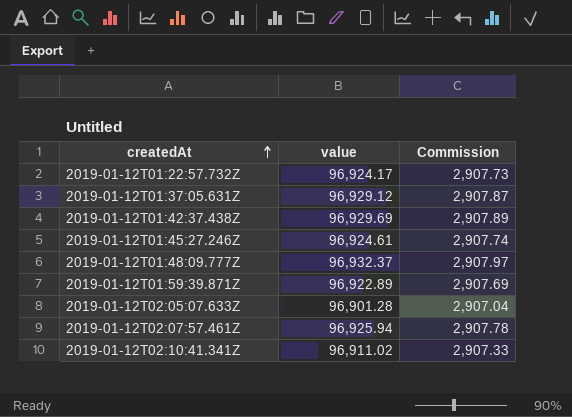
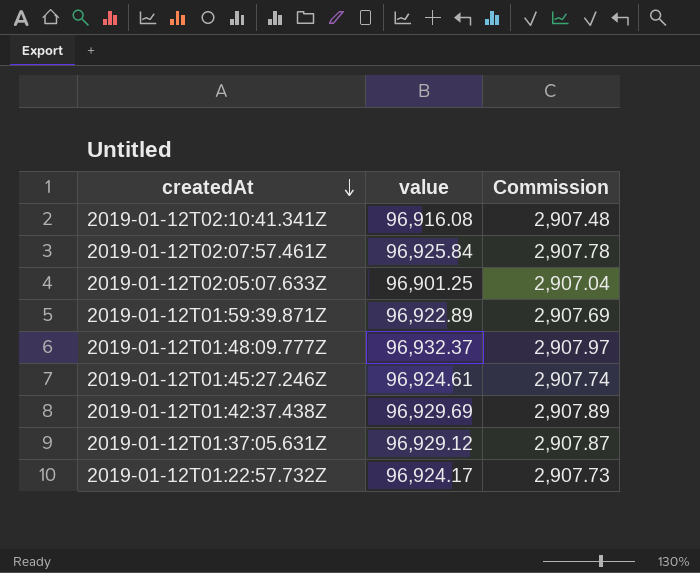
row order: createdAt ascending -> createdAt descending
2019-01-12T02:10:41.341Z | value: 96,911.02 -> 96,916.08
2019-01-12T02:10:41.341Z | Commission: 2,907.33 -> 2,907.48
2019-01-12T02:07:57.461Z | value: 96,925.94 -> 96,925.84
2019-01-12T02:05:07.633Z | value: 96,901.28 -> 96,901.25

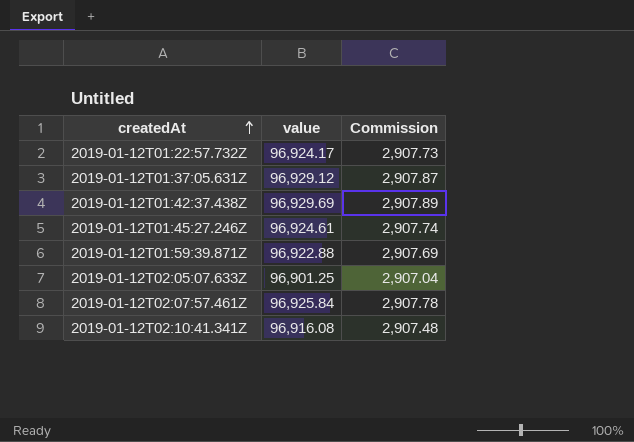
row order: createdAt descending -> createdAt ascending
row 2019-01-12T01:48:09.777Z: 96,932.37 | 2,907.97 -> none
2019-01-12T01:59:39.871Z | value: 96,922.89 -> 96,922.88

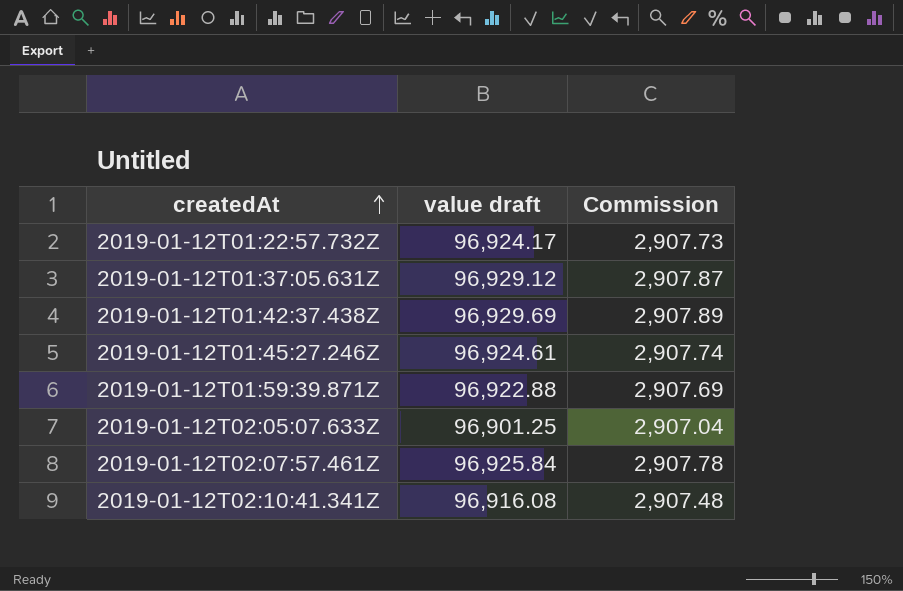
column name: value -> value draft

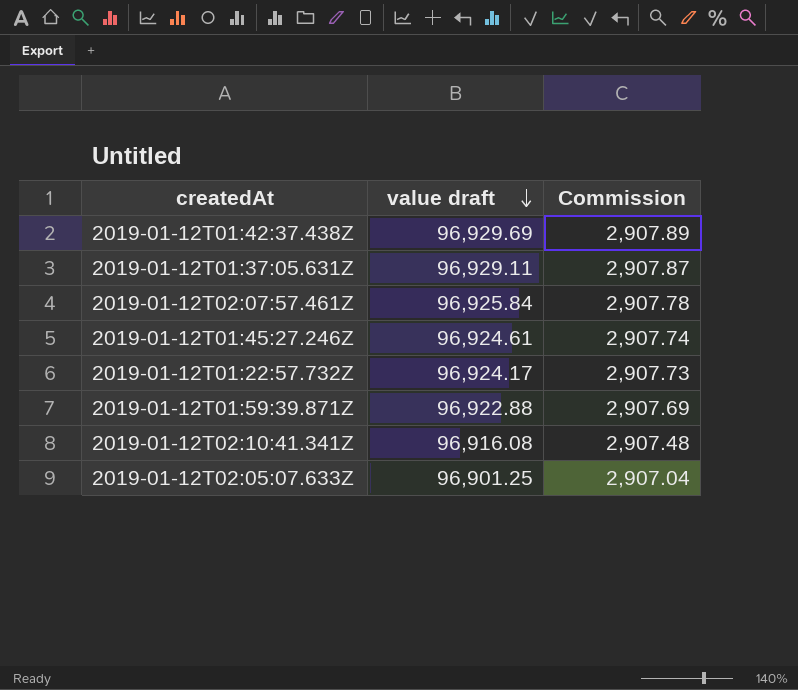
row order: createdAt ascending -> value draft descending
2019-01-12T01:37:05.631Z | value draft: 96,929.12 -> 96,929.11

